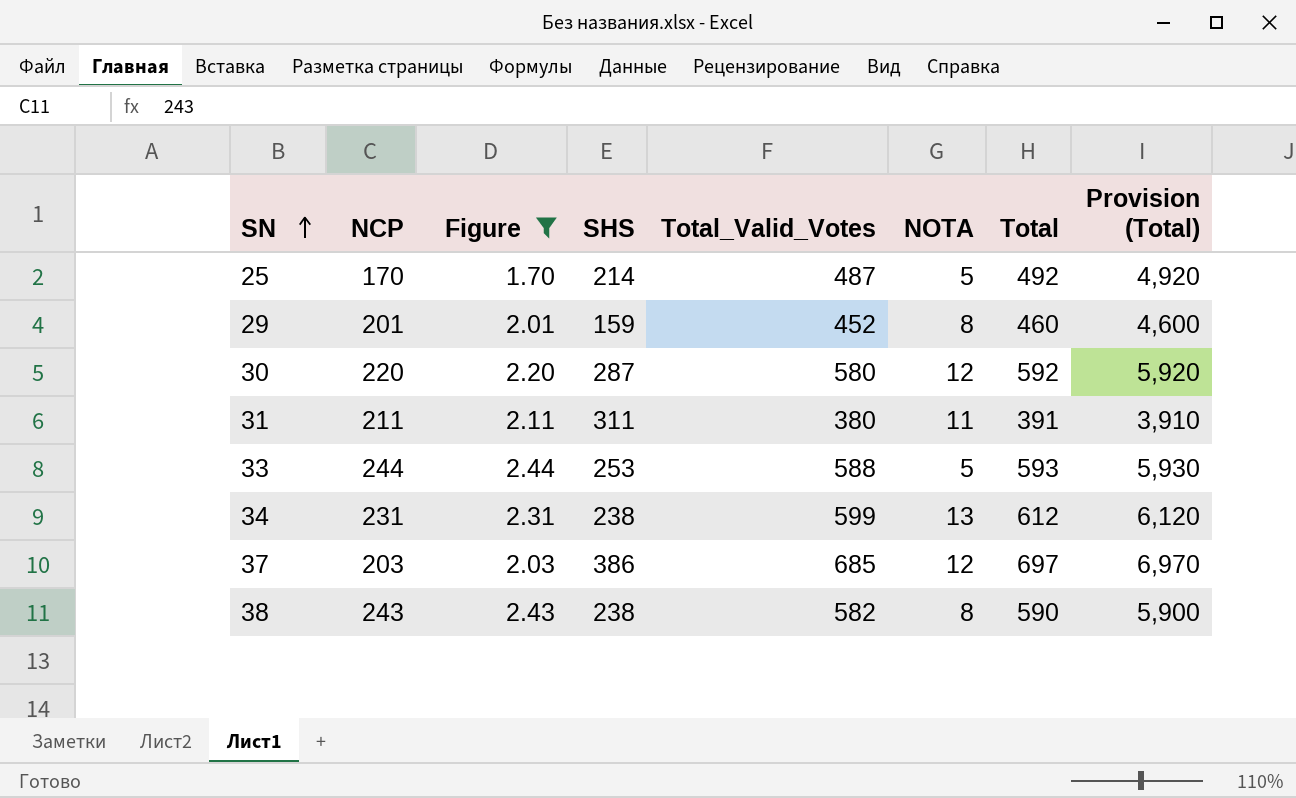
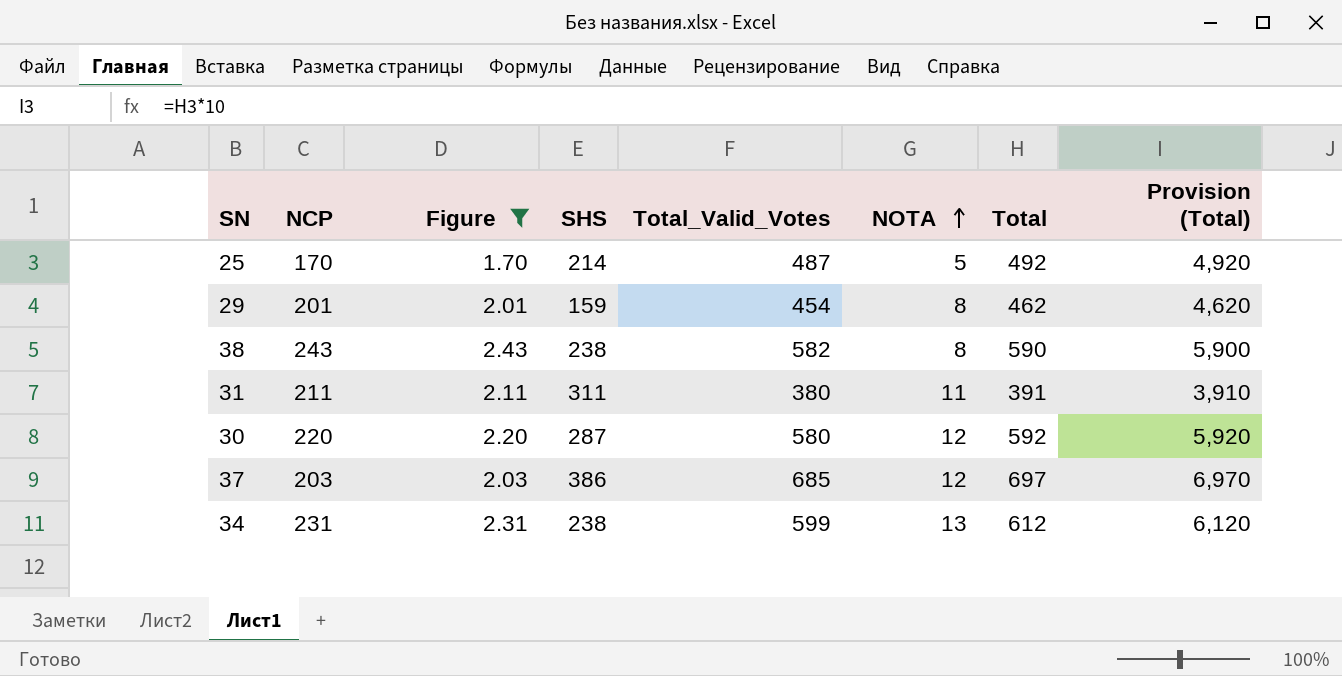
row order: SN ascending -> NOTA ascending
row 33: 244 | 2.44 | 253 | 588 | 5 | 593 | 5,930 -> none
29 | Total_Valid_Votes: 452 -> 454
29 | Total: 460 -> 462
29 | Provision (Total): 4,600 -> 4,620

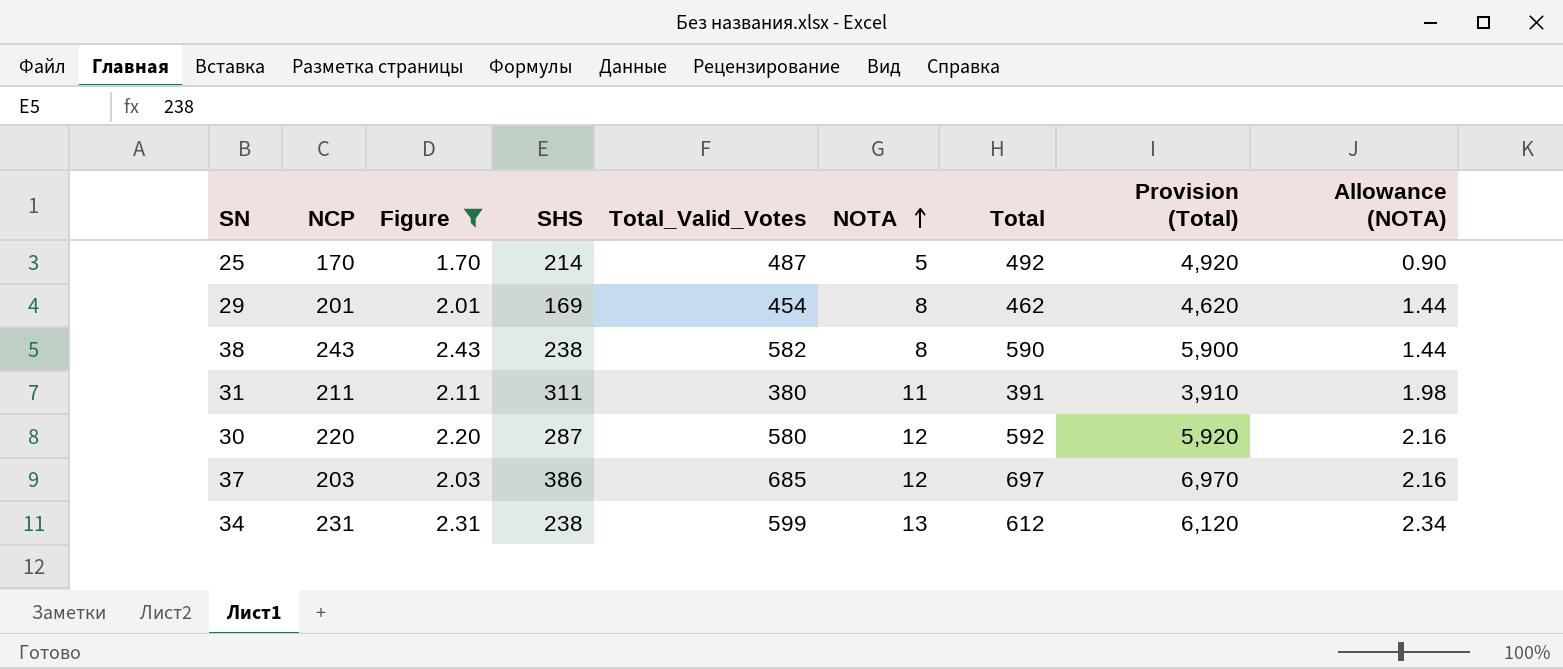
column Allowance (NOTA) | formula: none -> [NOTA] * 0.18
29 | SHS: 159 -> 169

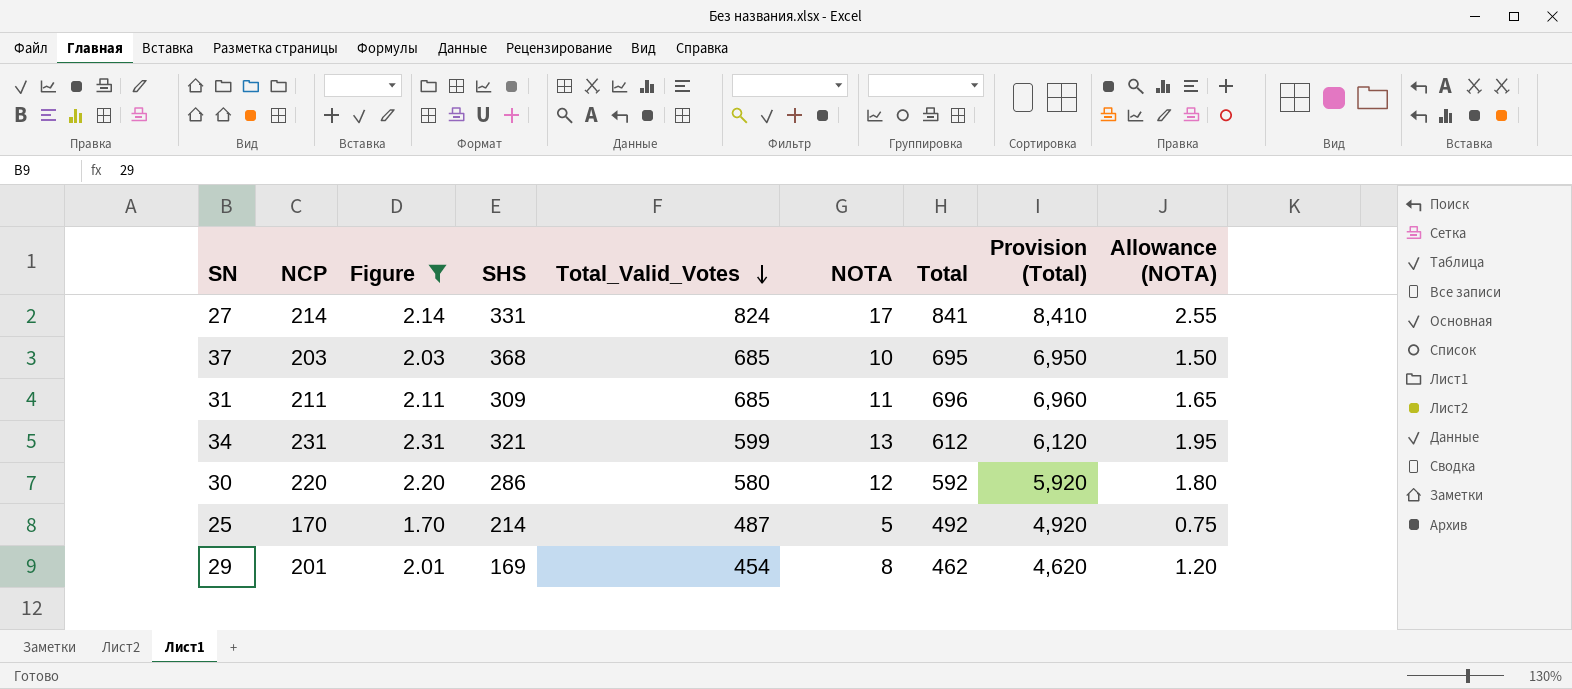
row order: NOTA ascending -> Total_Valid_Votes descending
column Allowance (NOTA) | formula: [NOTA] * 0.18 -> [NOTA] * 0.15
row 38: 243 | 2.43 | 238 | 582 | 8 | 590 | 5,900 | 1.44 -> none
row 27: none -> 214 | 2.14 | 331 | 824 | 17 | 841 | 8,410 | 2.55
37 | SHS: 386 -> 368
37 | NOTA: 12 -> 10
37 | Total: 697 -> 695
37 | Provision (Total): 6,970 -> 6,950
31 | SHS: 311 -> 309
31 | Total_Valid_Votes: 380 -> 685
31 | Total: 391 -> 696
31 | Provision (Total): 3,910 -> 6,960
34 | SHS: 238 -> 321
30 | SHS: 287 -> 286

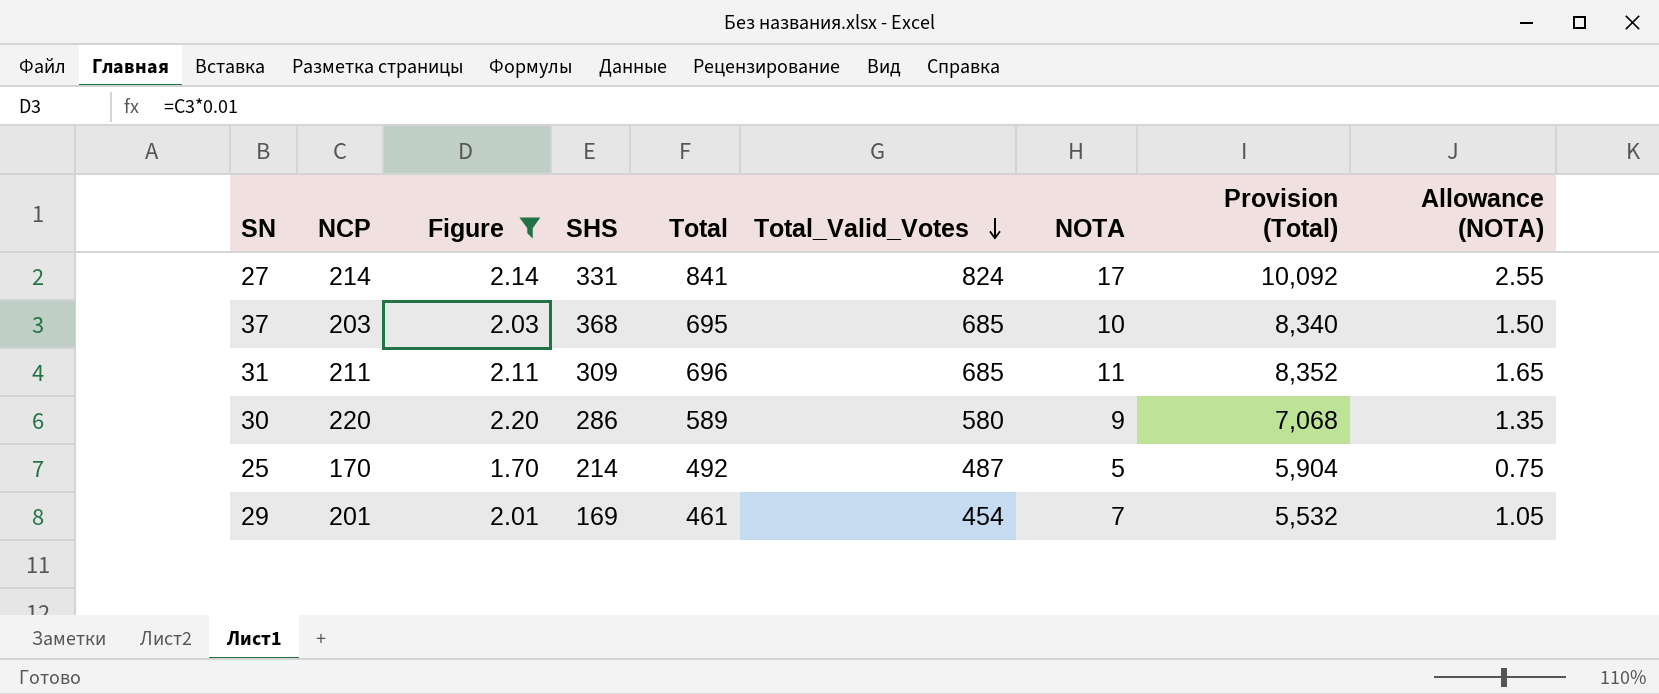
column Total | position: 7 -> 5
column Provision (Total) | formula: [Total] * 10 -> [Total] * 12
row 34: 231 | 2.31 | 321 | 599 | 13 | 612 | 6,120 | 1.95 -> none
30 | Total: 592 -> 589
30 | NOTA: 12 -> 9
30 | Allowance (NOTA): 1.80 -> 1.35
29 | Total: 462 -> 461
29 | NOTA: 8 -> 7
29 | Allowance (NOTA): 1.20 -> 1.05

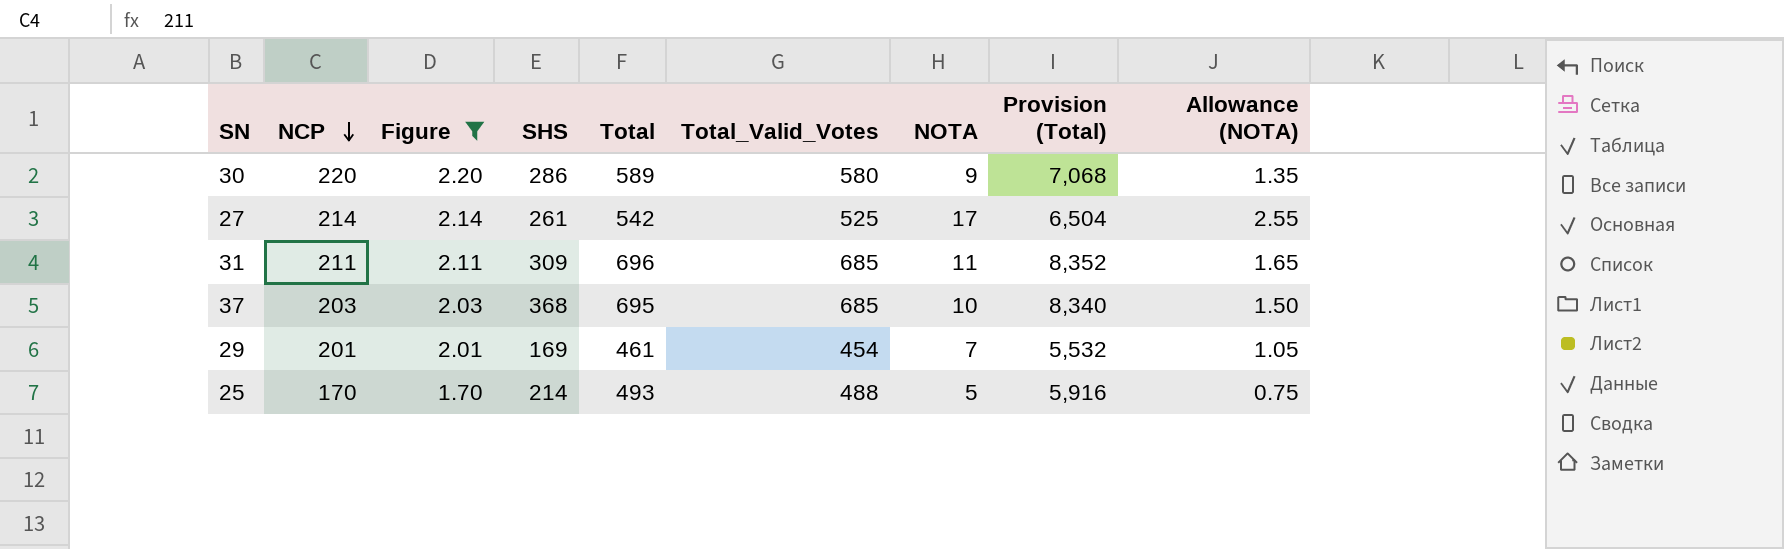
row order: Total_Valid_Votes descending -> NCP descending
27 | SHS: 331 -> 261
27 | Total: 841 -> 542
27 | Total_Valid_Votes: 824 -> 525
27 | Provision (Total): 10,092 -> 6,504
25 | Total: 492 -> 493
25 | Total_Valid_Votes: 487 -> 488
25 | Provision (Total): 5,904 -> 5,916

